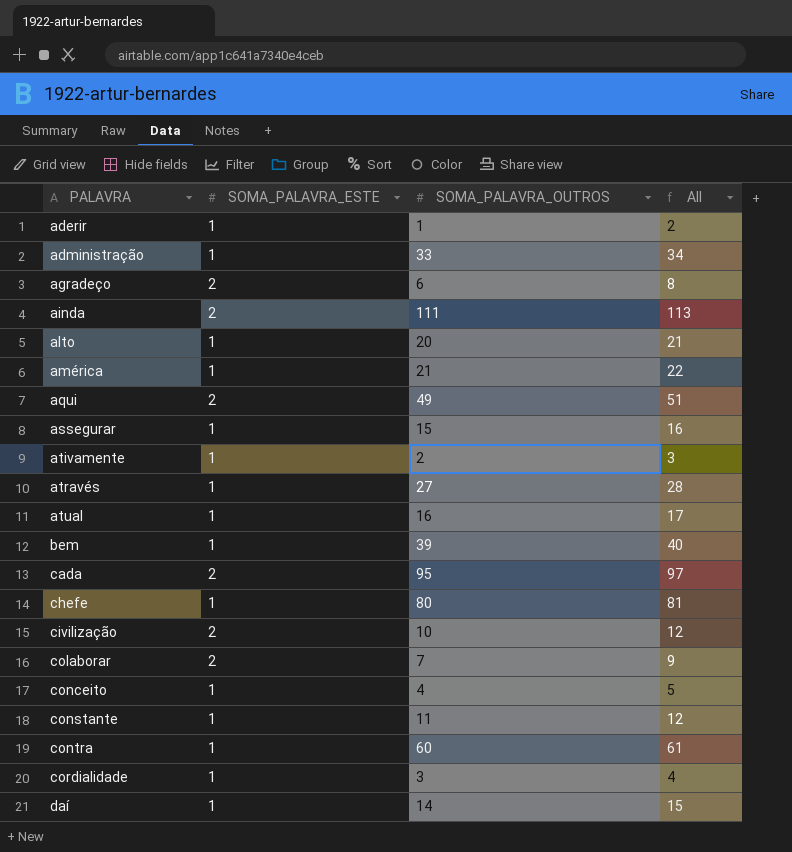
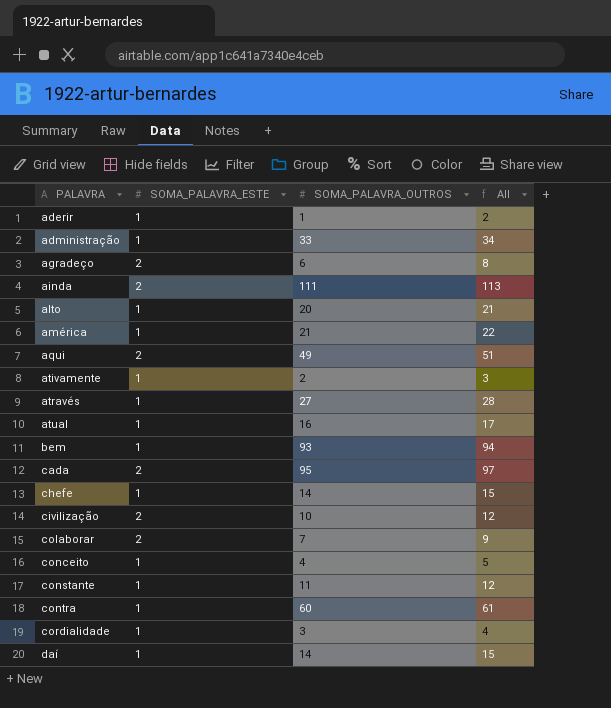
row assegurar: 1 | 15 | 16 -> none
bem | SOMA_PALAVRA_OUTROS: 39 -> 93
bem | All: 40 -> 94
chefe | SOMA_PALAVRA_OUTROS: 80 -> 14
chefe | All: 81 -> 15

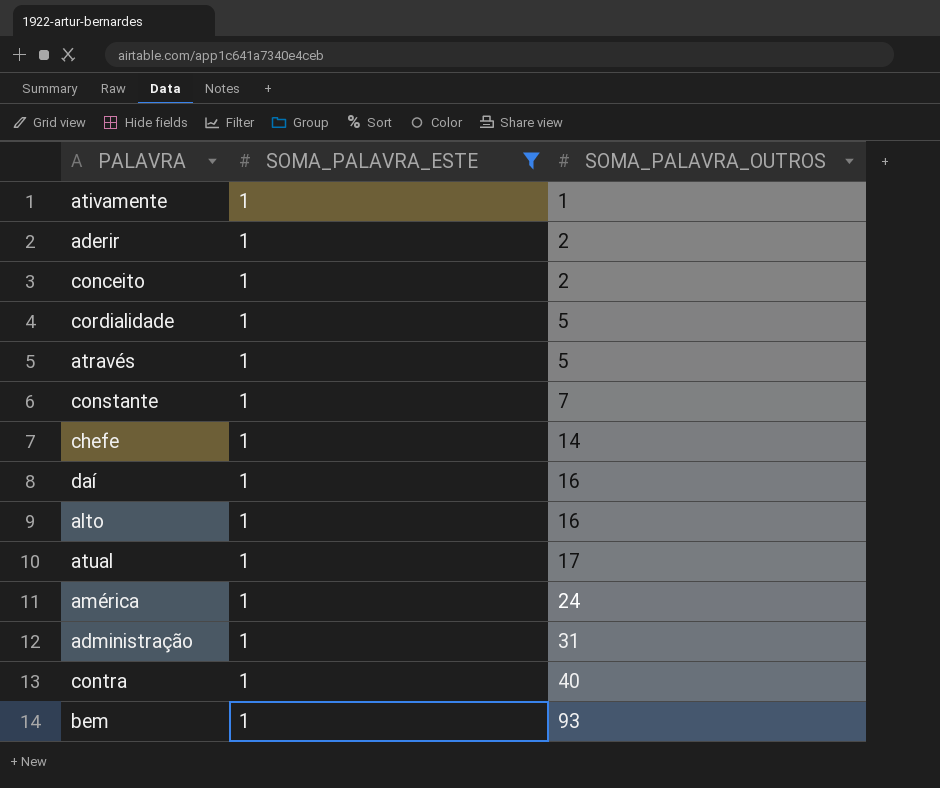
filter: none -> SOMA_PALAVRA_ESTE = 1
row order: PALAVRA ascending -> SOMA_PALAVRA_OUTROS ascending
column All | formula: [SOMA_PALAVRA_ESTE] + [SOMA_PALAVRA_OUTROS] -> none
ativamente | SOMA_PALAVRA_OUTROS: 2 -> 1
aderir | SOMA_PALAVRA_OUTROS: 1 -> 2
conceito | SOMA_PALAVRA_OUTROS: 4 -> 2
cordialidade | SOMA_PALAVRA_OUTROS: 3 -> 5
através | SOMA_PALAVRA_OUTROS: 27 -> 5
constante | SOMA_PALAVRA_OUTROS: 11 -> 7
daí | SOMA_PALAVRA_OUTROS: 14 -> 16
alto | SOMA_PALAVRA_OUTROS: 20 -> 16
atual | SOMA_PALAVRA_OUTROS: 16 -> 17
américa | SOMA_PALAVRA_OUTROS: 21 -> 24
administração | SOMA_PALAVRA_OUTROS: 33 -> 31
contra | SOMA_PALAVRA_OUTROS: 60 -> 40

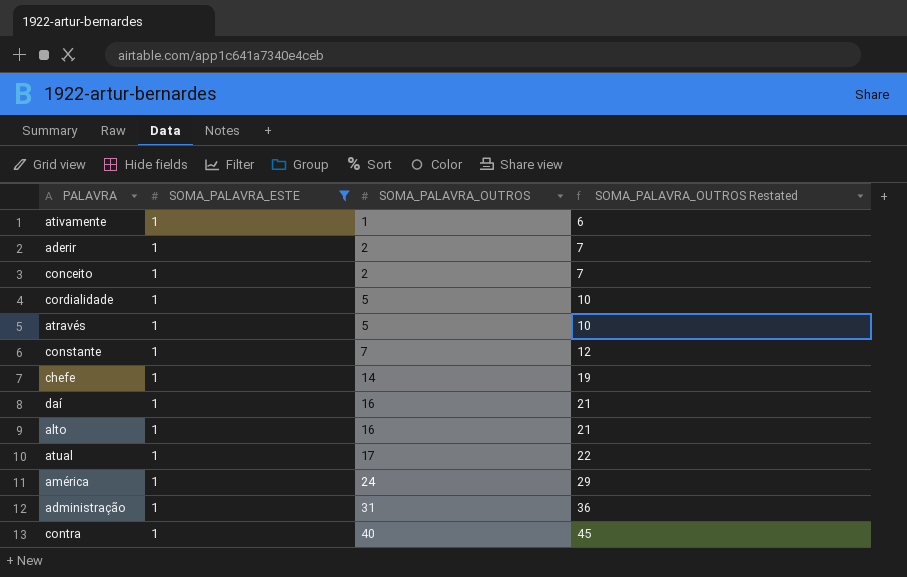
column SOMA_PALAVRA_OUTROS Restated | formula: none -> [SOMA_PALAVRA_OUTROS] + 5
row bem: 1 | 93 -> none

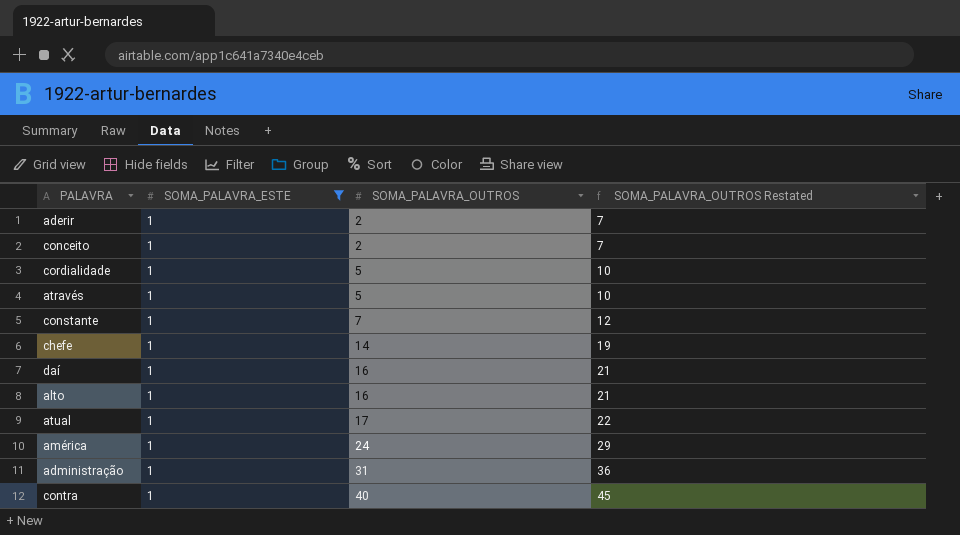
row ativamente: 1 | 1 | 6 -> none

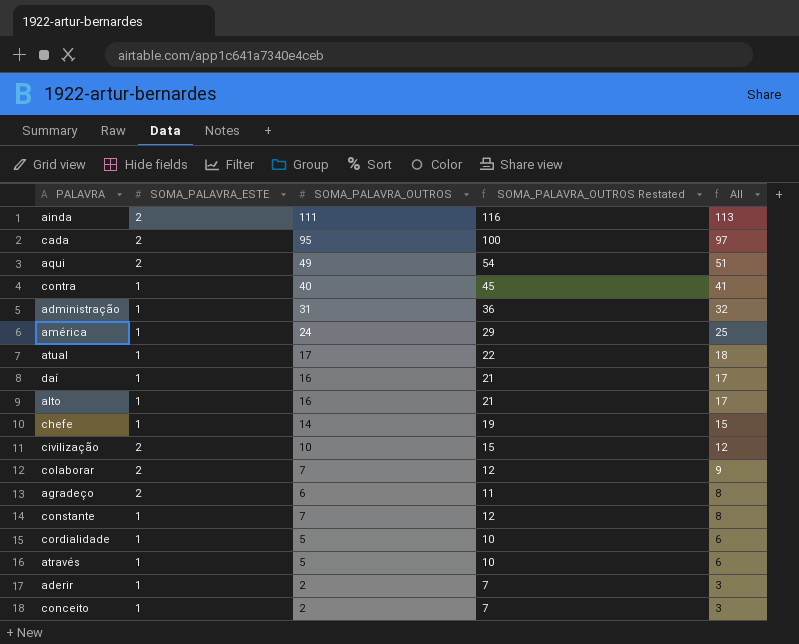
filter: SOMA_PALAVRA_ESTE = 1 -> none
row order: SOMA_PALAVRA_OUTROS ascending -> All descending
column All | formula: none -> [SOMA_PALAVRA_ESTE] + [SOMA_PALAVRA_OUTROS]

